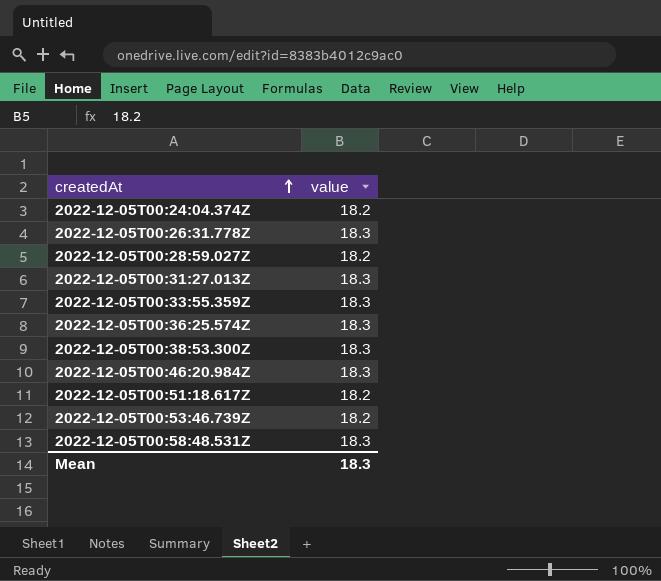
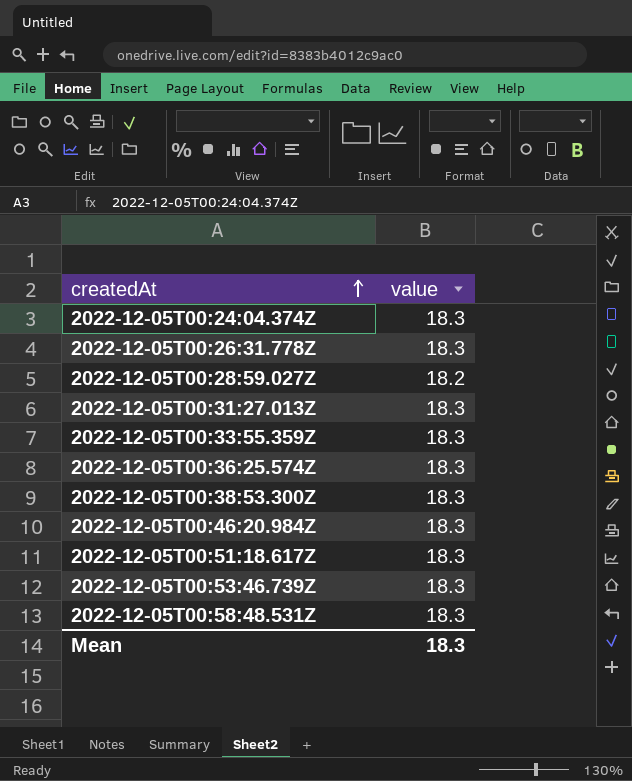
2022-12-05T00:24:04.374Z | value: 18.2 -> 18.3
2022-12-05T00:51:18.617Z | value: 18.2 -> 18.3
2022-12-05T00:53:46.739Z | value: 18.2 -> 18.3

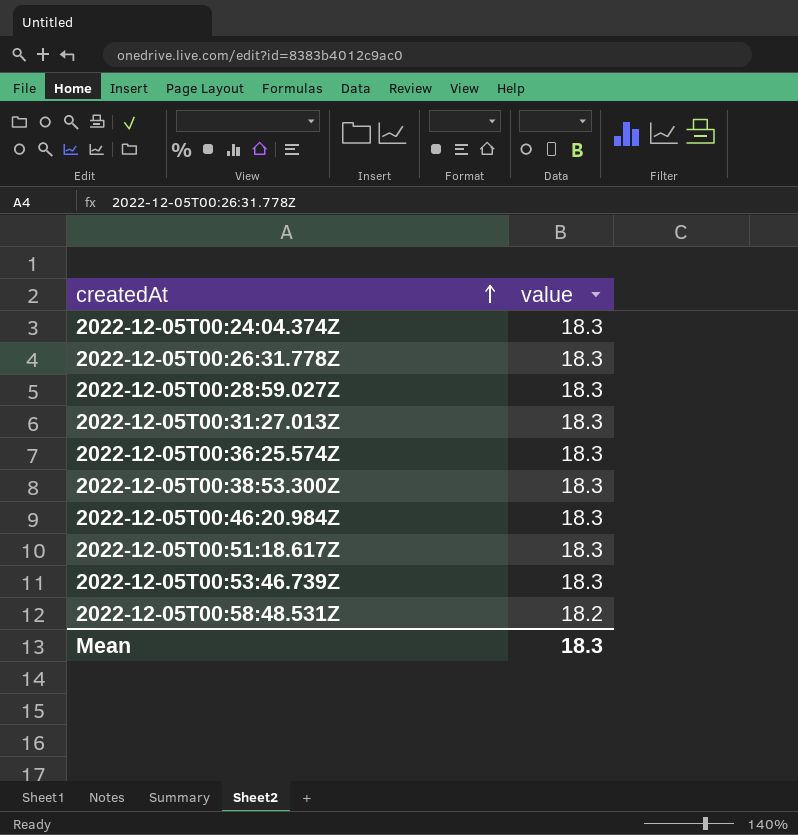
row 2022-12-05T00:33:55.359Z: 18.3 -> none
2022-12-05T00:28:59.027Z | value: 18.2 -> 18.3
2022-12-05T00:58:48.531Z | value: 18.3 -> 18.2

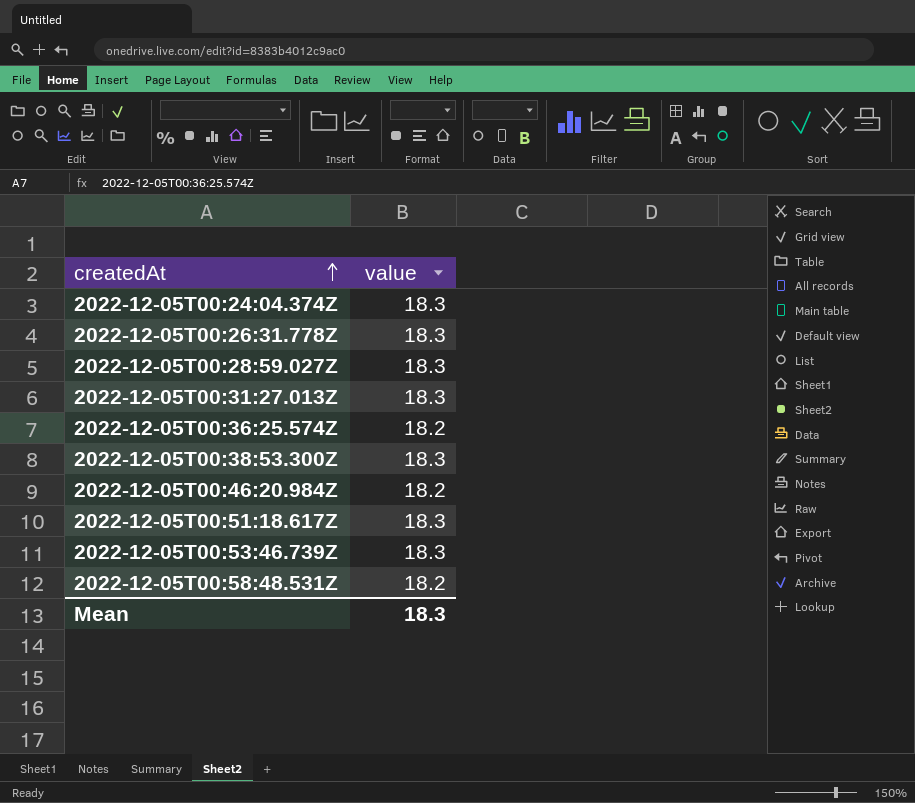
2022-12-05T00:36:25.574Z | value: 18.3 -> 18.2
2022-12-05T00:46:20.984Z | value: 18.3 -> 18.2

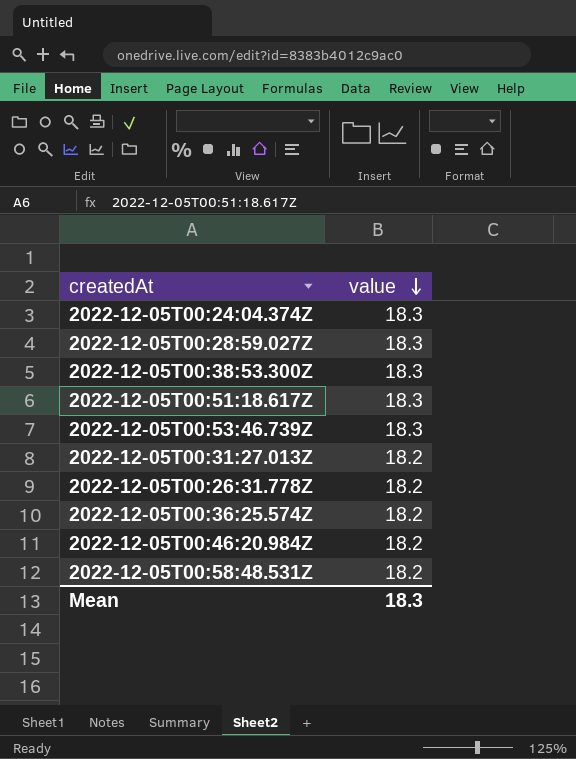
row order: createdAt ascending -> value descending
2022-12-05T00:31:27.013Z | value: 18.3 -> 18.2
2022-12-05T00:26:31.778Z | value: 18.3 -> 18.2

